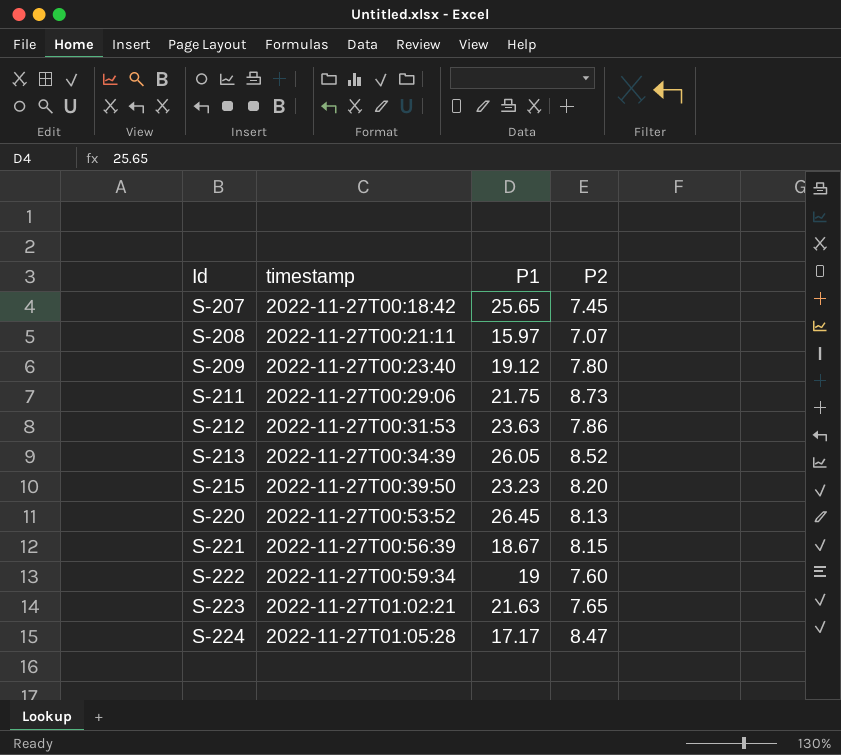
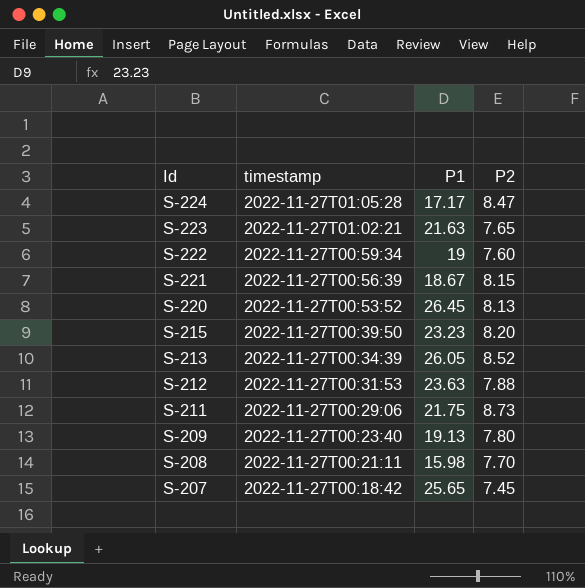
row order: Id ascending -> Id descending
S-212 | P2: 7.86 -> 7.88
S-209 | P1: 19.12 -> 19.13
S-208 | P1: 15.97 -> 15.98
S-208 | P2: 7.07 -> 7.70

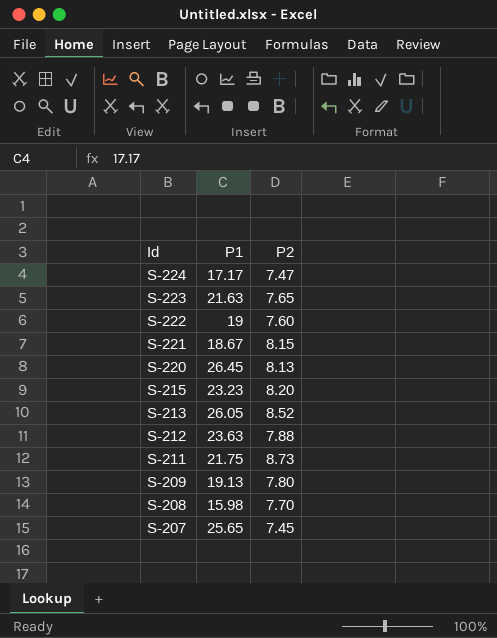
column timestamp | position: 2 -> none
S-224 | P2: 8.47 -> 7.47

